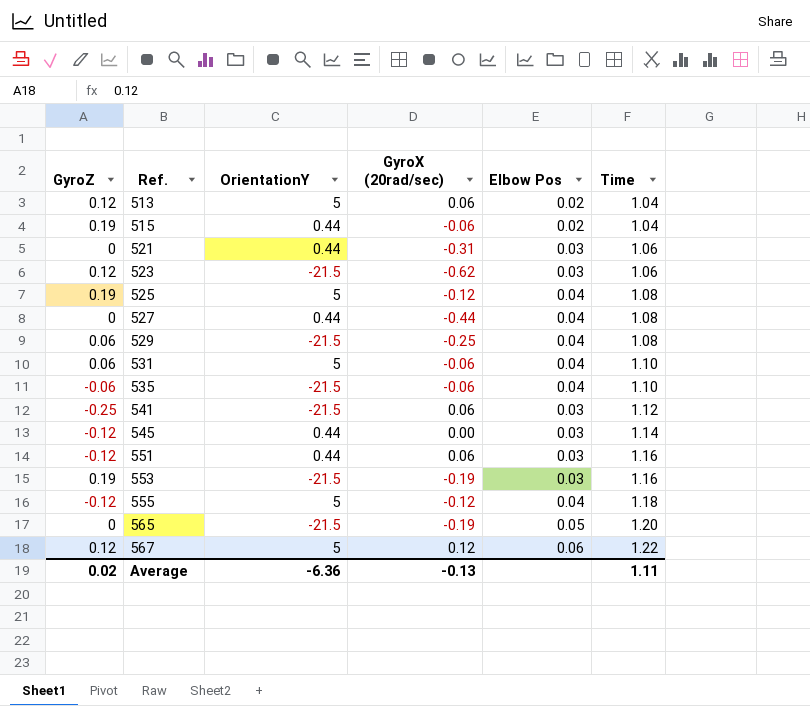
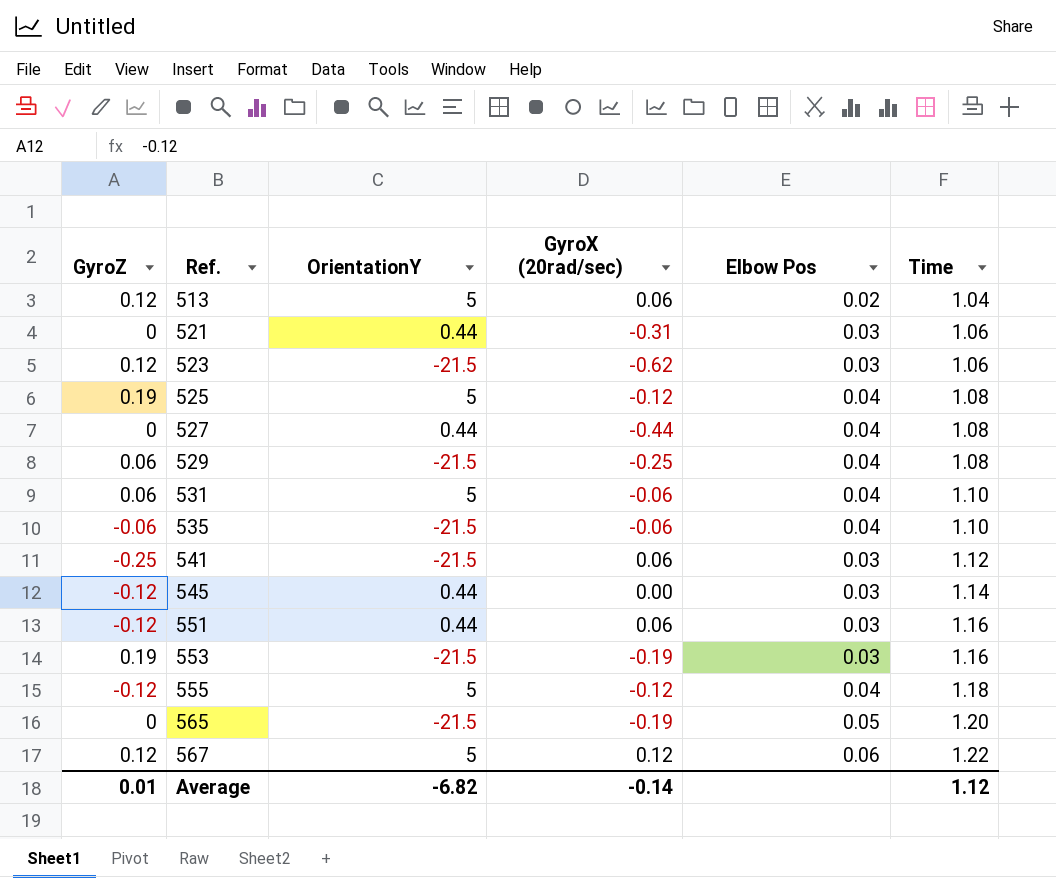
row 515: 0.19 | 0.44 | -0.06 | 0.02 | 1.04 -> none
Average | GyroZ: 0.02 -> 0.01
Average | OrientationY: -6.36 -> -6.82
Average | GyroX (20rad/sec): -0.13 -> -0.14
Average | Time: 1.11 -> 1.12

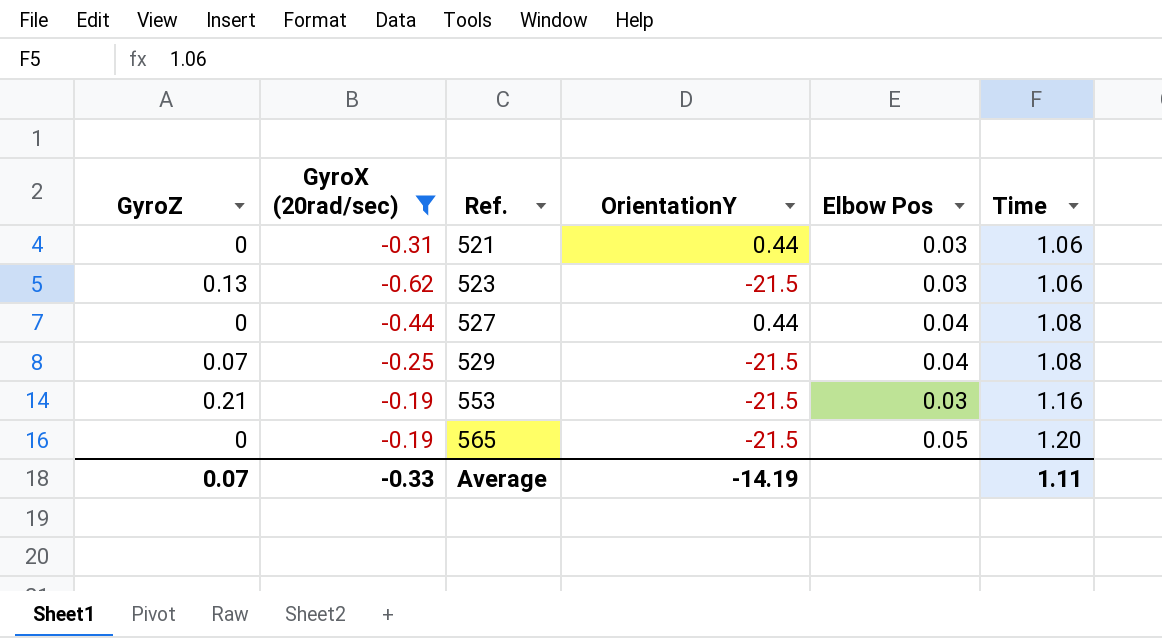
filter: none -> GyroX (20rad/sec) <= -0.19
column GyroX (20rad/sec) | position: 4 -> 2
523 | GyroZ: 0.12 -> 0.13
529 | GyroZ: 0.06 -> 0.07
553 | GyroZ: 0.19 -> 0.21
Average | GyroZ: 0.01 -> 0.07
Average | GyroX (20rad/sec): -0.14 -> -0.33
Average | OrientationY: -6.82 -> -14.19
Average | Time: 1.12 -> 1.11

